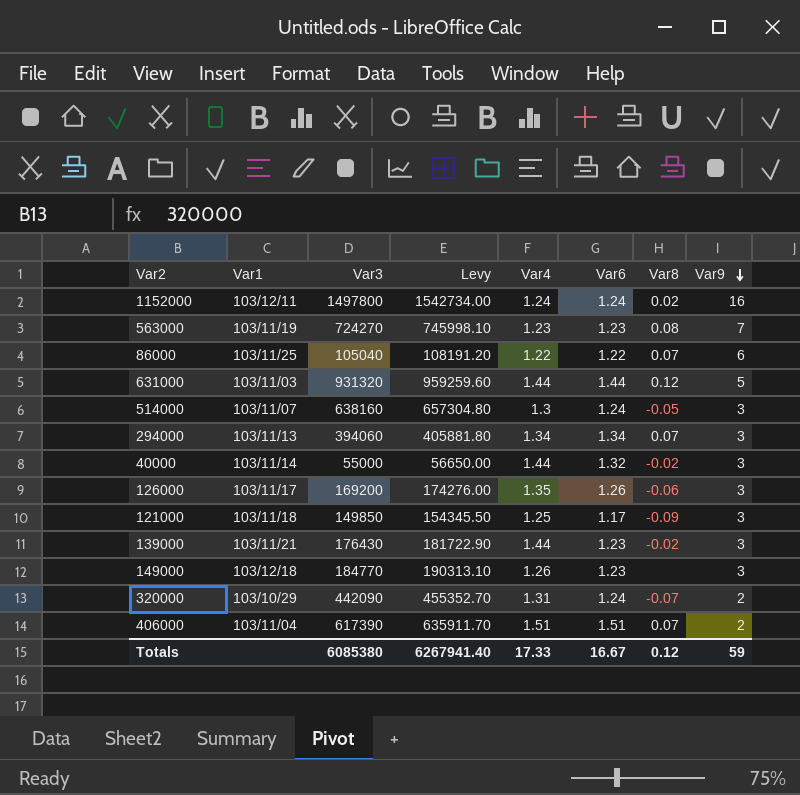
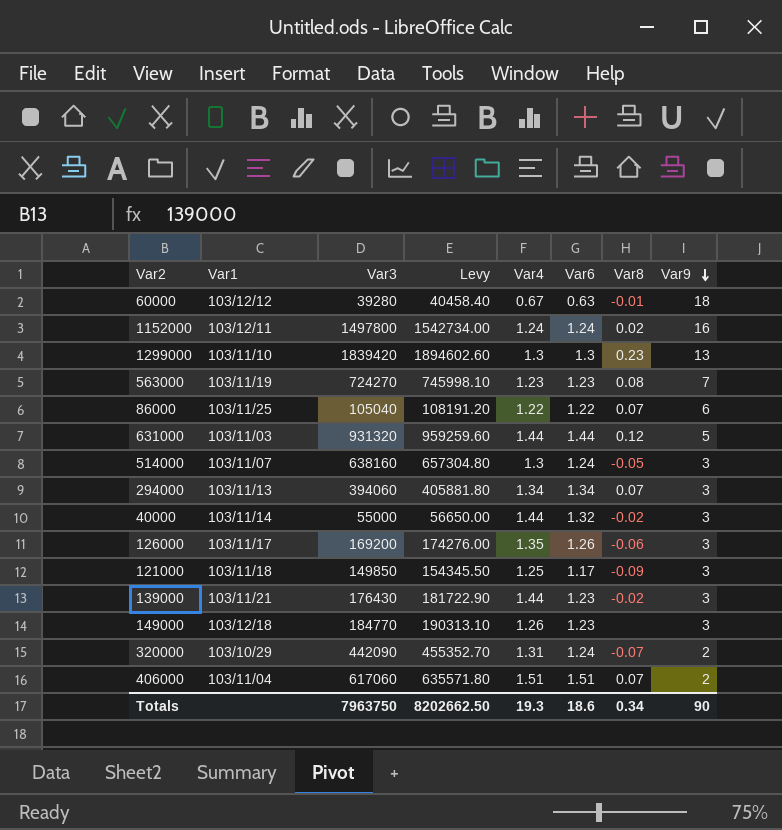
row 60000: none -> 103/12/12 | 39280 | 40458.40 | 0.67 | 0.63 | -0.01 | 18
row 1299000: none -> 103/11/10 | 1839420 | 1894602.60 | 1.3 | 1.3 | 0.23 | 13
406000 | Var3: 617390 -> 617060
406000 | Levy: 635911.70 -> 635571.80
Totals | Var3: 6085380 -> 7963750
Totals | Levy: 6267941.40 -> 8202662.50
Totals | Var4: 17.33 -> 19.3
Totals | Var6: 16.67 -> 18.6
Totals | Var8: 0.12 -> 0.34
Totals | Var9: 59 -> 90

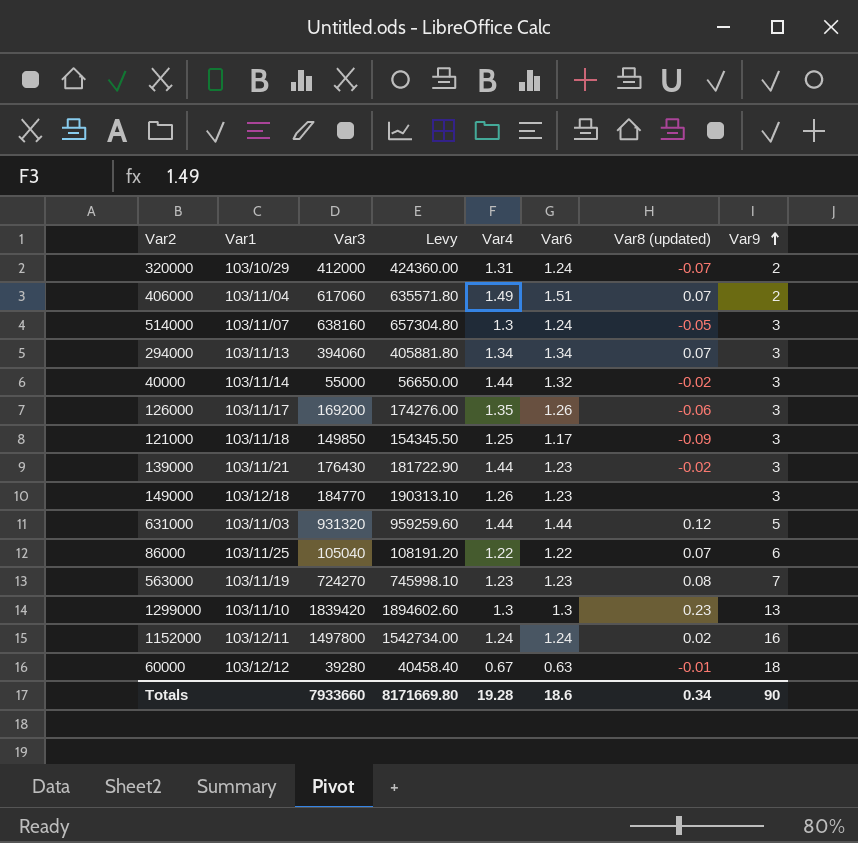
row order: Var9 descending -> Var9 ascending
column name: Var8 -> Var8 (updated)
320000 | Var3: 442090 -> 412000
320000 | Levy: 455352.70 -> 424360.00
406000 | Var4: 1.51 -> 1.49
Totals | Var3: 7963750 -> 7933660
Totals | Levy: 8202662.50 -> 8171669.80
Totals | Var4: 19.3 -> 19.28

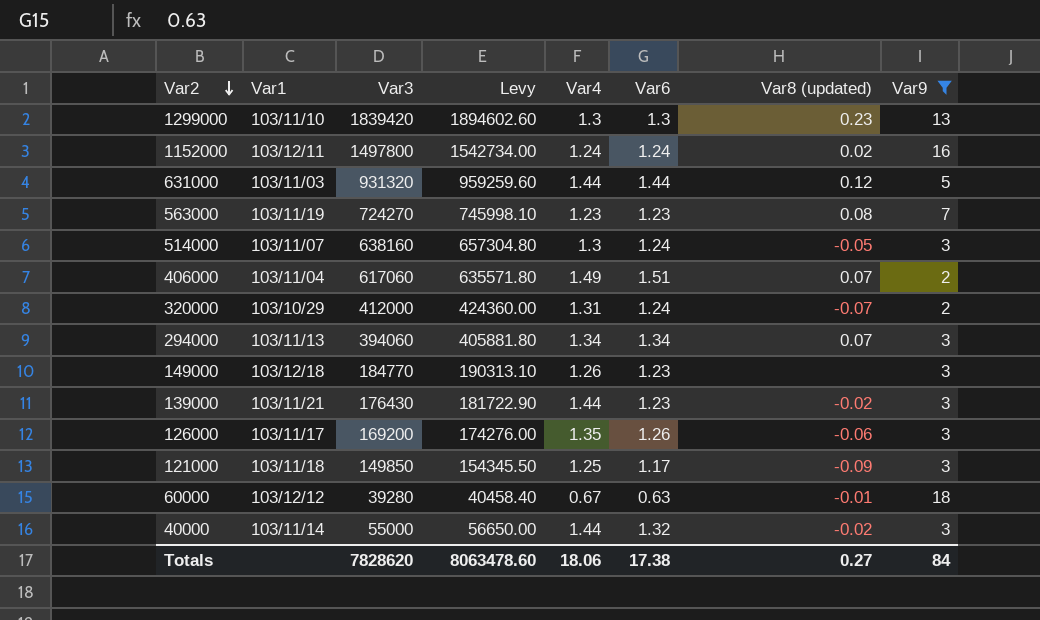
filter: none -> Var9 != 6
row order: Var9 ascending -> Var2 descending
Totals | Var3: 7933660 -> 7828620
Totals | Levy: 8171669.80 -> 8063478.60
Totals | Var4: 19.28 -> 18.06
Totals | Var6: 18.6 -> 17.38
Totals | Var8 (updated): 0.34 -> 0.27
Totals | Var9: 90 -> 84

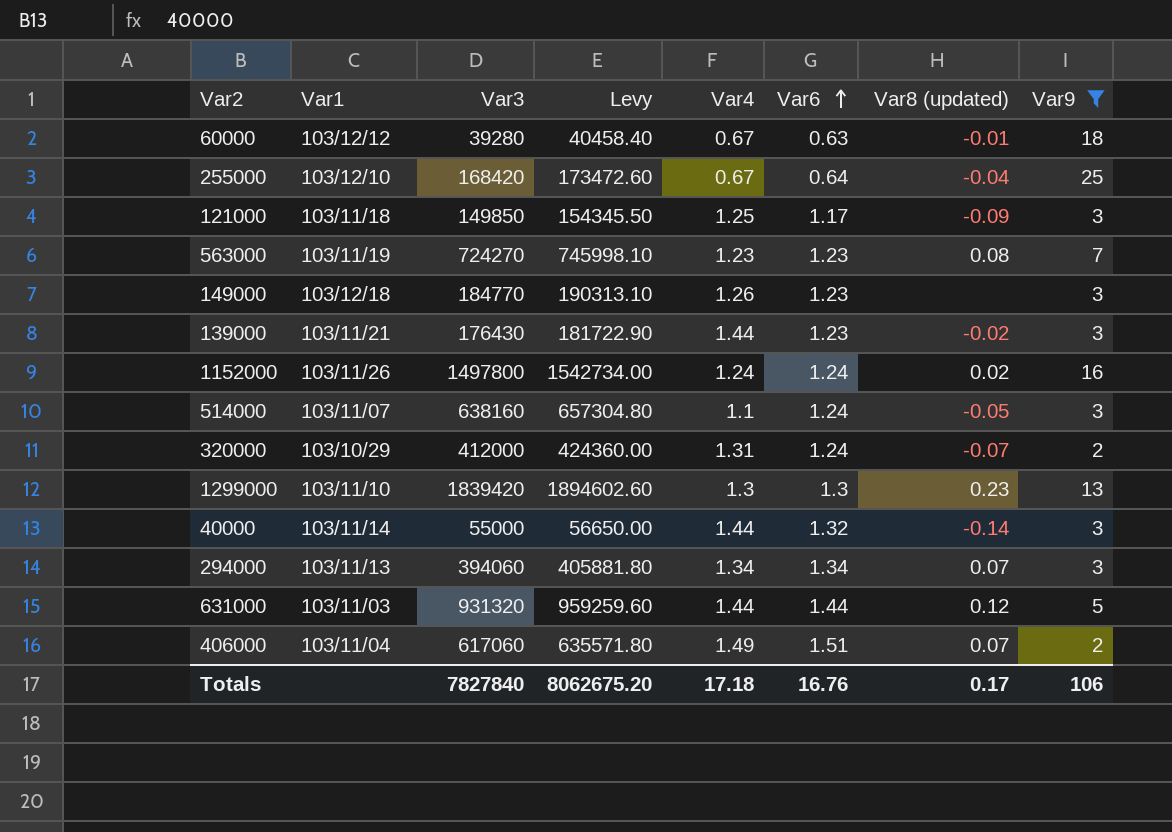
row order: Var2 descending -> Var6 ascending
row 126000: 103/11/17 | 169200 | 174276.00 | 1.35 | 1.26 | -0.06 | 3 -> none
row 255000: none -> 103/12/10 | 168420 | 173472.60 | 0.67 | 0.64 | -0.04 | 25
1152000 | Var1: 103/12/11 -> 103/11/26
514000 | Var4: 1.3 -> 1.1
40000 | Var8 (updated): -0.02 -> -0.14
Totals | Var3: 7828620 -> 7827840
Totals | Levy: 8063478.60 -> 8062675.20
Totals | Var4: 18.06 -> 17.18
Totals | Var6: 17.38 -> 16.76
Totals | Var8 (updated): 0.27 -> 0.17
Totals | Var9: 84 -> 106

